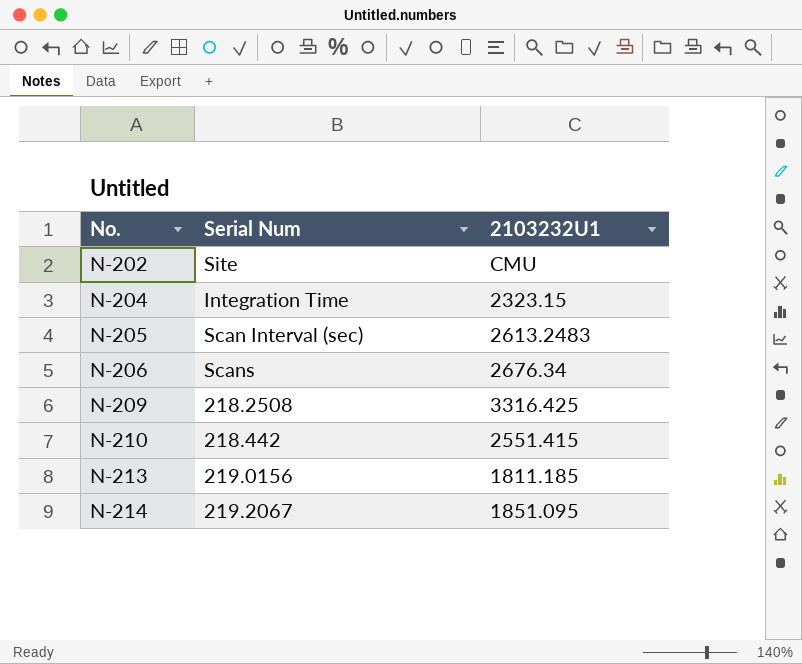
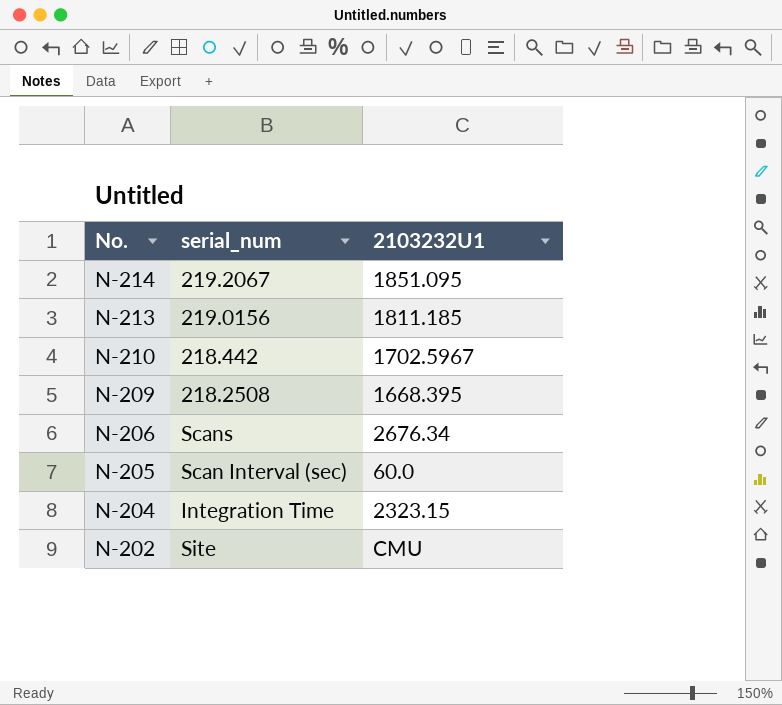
row order: No. ascending -> No. descending
column name: Serial Num -> serial_num
N-210 | 2103232U1: 2551.415 -> 1702.5967
N-209 | 2103232U1: 3316.425 -> 1668.395
N-205 | 2103232U1: 2613.2483 -> 60.0

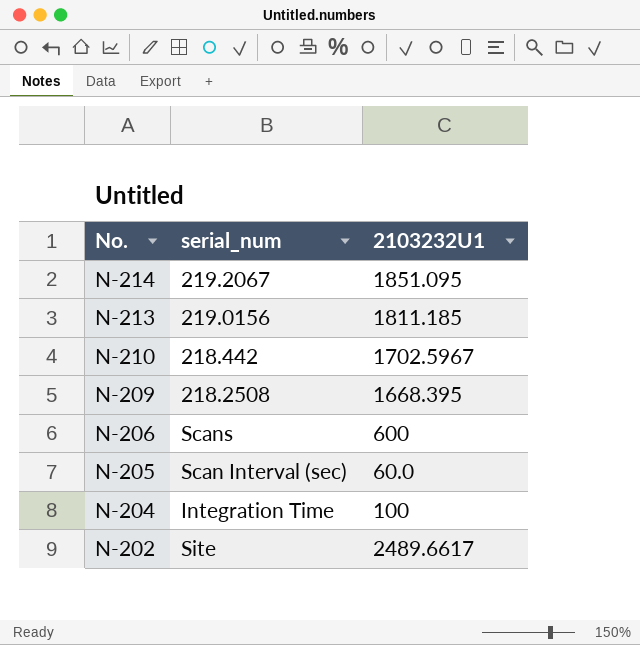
N-206 | 2103232U1: 2676.34 -> 600
N-204 | 2103232U1: 2323.15 -> 100
N-202 | 2103232U1: CMU -> 2489.6617

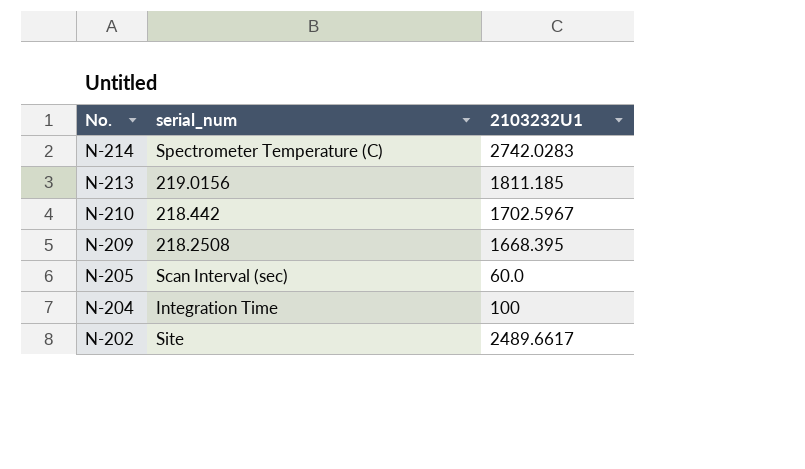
row N-206: Scans | 600 -> none
N-214 | serial_num: 219.2067 -> Spectrometer Temperature (C)
N-214 | 2103232U1: 1851.095 -> 2742.0283

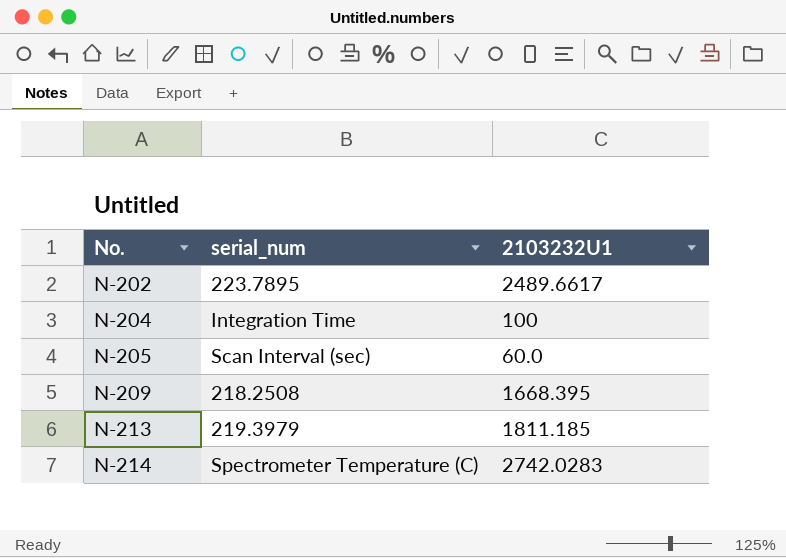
row order: No. descending -> No. ascending
row N-210: 218.442 | 1702.5967 -> none
N-202 | serial_num: Site -> 223.7895
N-213 | serial_num: 219.0156 -> 219.3979

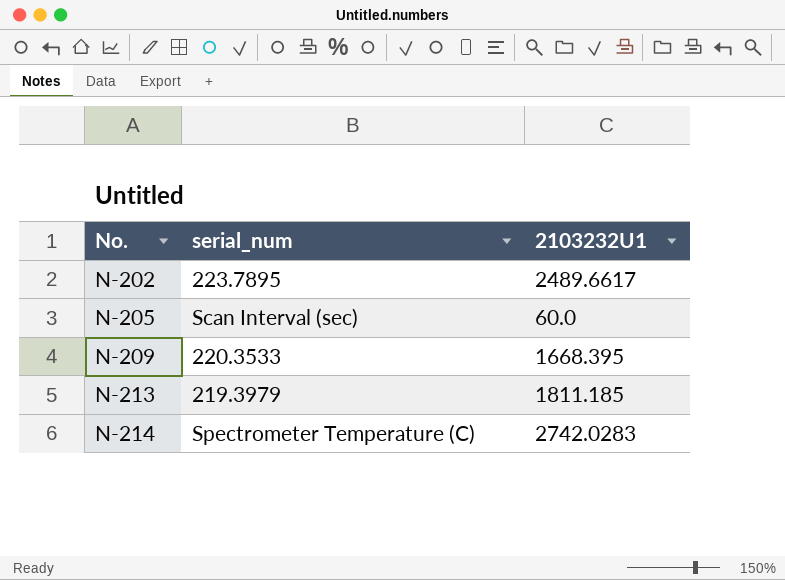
row N-204: Integration Time | 100 -> none
N-209 | serial_num: 218.2508 -> 220.3533

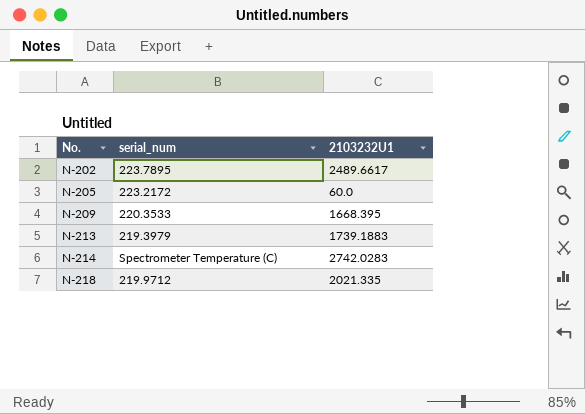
N-205 | serial_num: Scan Interval (sec) -> 223.2172
N-213 | 2103232U1: 1811.185 -> 1739.1883
row N-218: none -> 219.9712 | 2021.335

